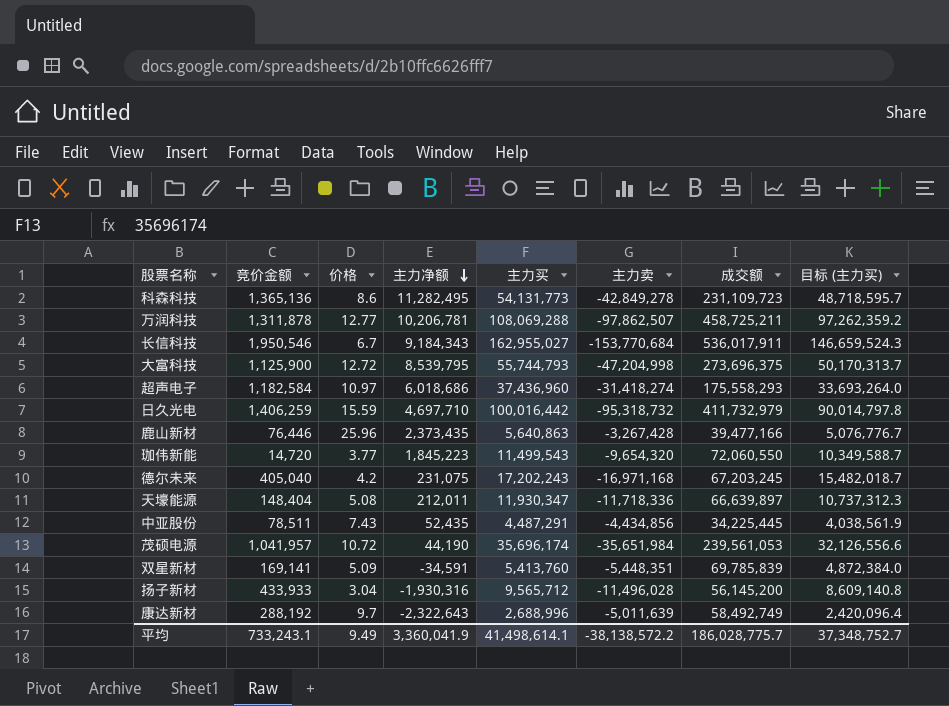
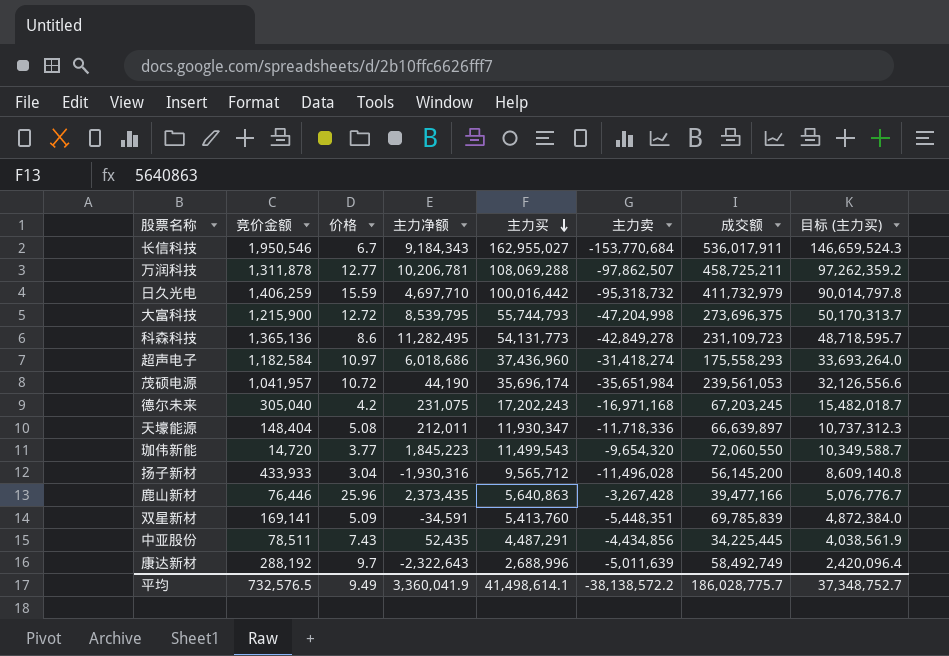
row order: 主力净额 descending -> 主力买 descending
大富科技 | 竞价金额: 1,125,900 -> 1,215,900
德尔未来 | 竞价金额: 405,040 -> 305,040
平均 | 竞价金额: 733,243.1 -> 732,576.5

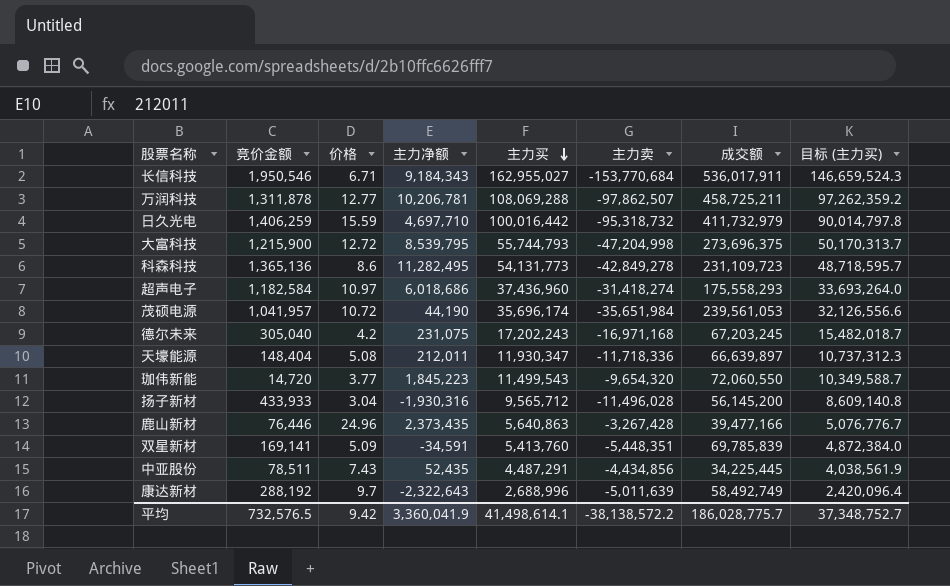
长信科技 | 价格: 6.7 -> 6.71
鹿山新材 | 价格: 25.96 -> 24.96
平均 | 价格: 9.49 -> 9.42

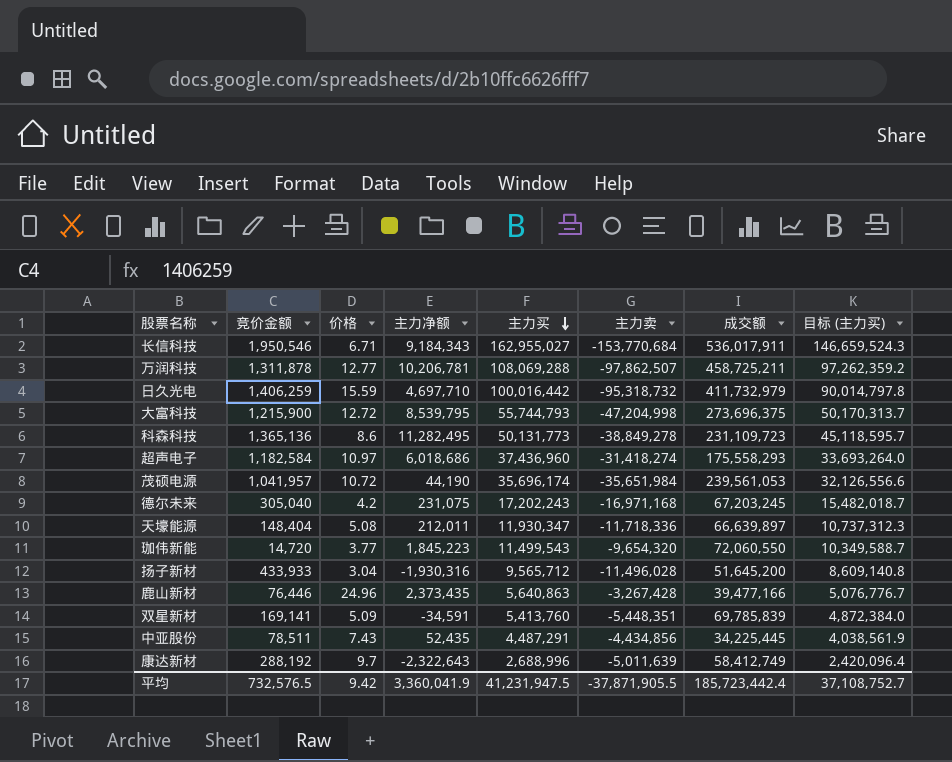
科森科技 | 主力买: 54,131,773 -> 50,131,773
科森科技 | 主力卖: -42,849,278 -> -38,849,278
科森科技 | 目标 (主力买): 48,718,595.7 -> 45,118,595.7
扬子新材 | 成交额: 56,145,200 -> 51,645,200
康达新材 | 成交额: 58,492,749 -> 58,412,749
平均 | 主力买: 41,498,614.1 -> 41,231,947.5
平均 | 主力卖: -38,138,572.2 -> -37,871,905.5
平均 | 成交额: 186,028,775.7 -> 185,723,442.4
平均 | 目标 (主力买): 37,348,752.7 -> 37,108,752.7

